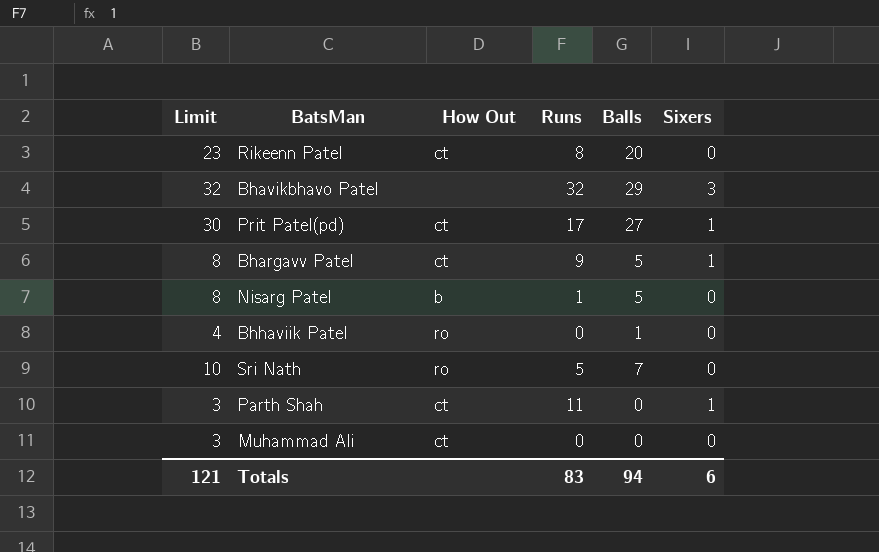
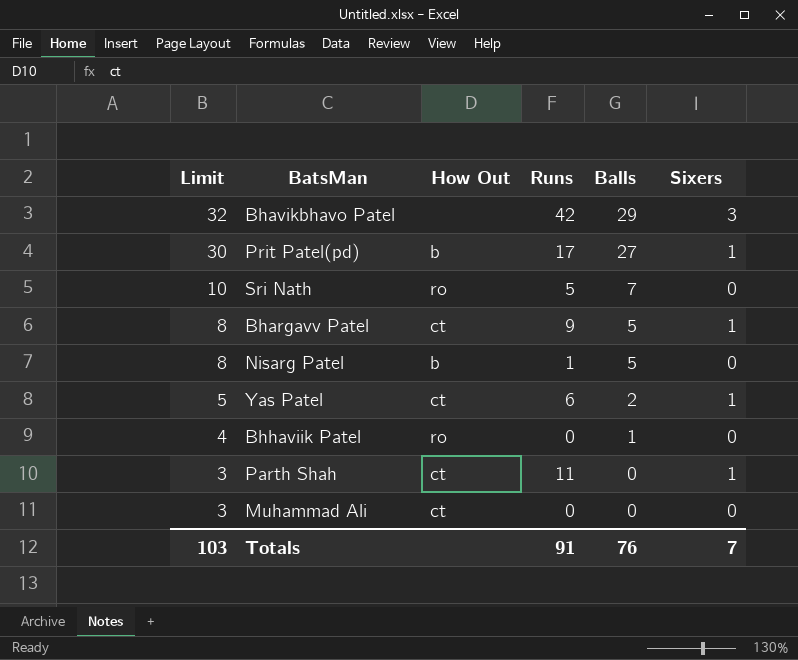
row order: none -> Limit descending
row Rikeenn Patel: 23 | ct | 8 | 20 | 0 -> none
Bhavikbhavo Patel | Runs: 32 -> 42
Prit Patel(pd) | How Out: ct -> b
row Yas Patel: none -> 5 | ct | 6 | 2 | 1
Totals | Limit: 121 -> 103
Totals | Runs: 83 -> 91
Totals | Balls: 94 -> 76
Totals | Sixers: 6 -> 7

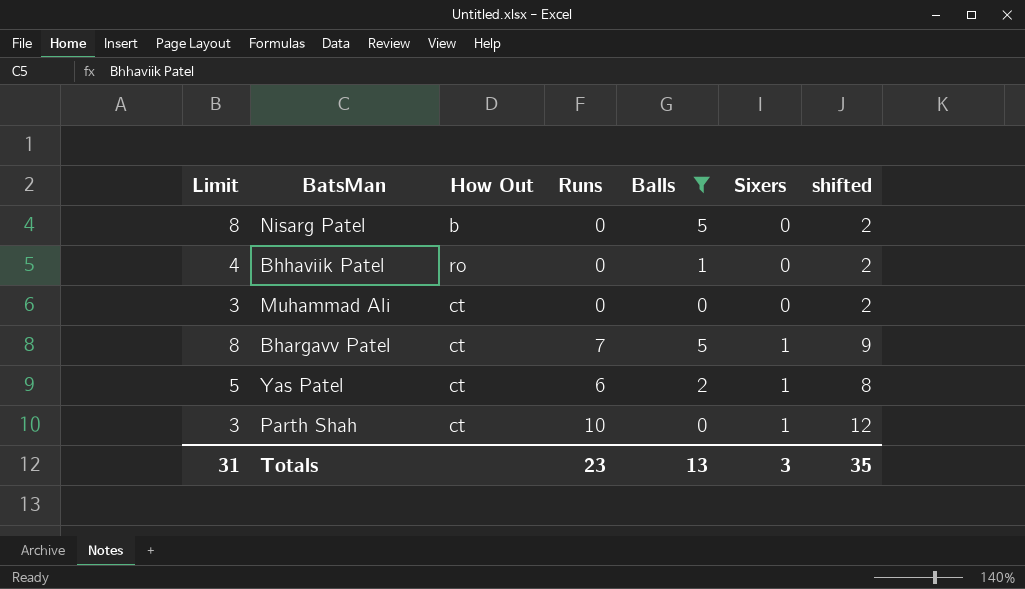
filter: none -> Balls <= 5
row order: Limit descending -> Sixers ascending
column shifted | formula: none -> [Runs] + 2
Nisarg Patel | Runs: 1 -> 0
Bhargavv Patel | Runs: 9 -> 7
Parth Shah | Runs: 11 -> 10
Totals | Limit: 103 -> 31
Totals | Runs: 91 -> 23
Totals | Balls: 76 -> 13
Totals | Sixers: 7 -> 3

